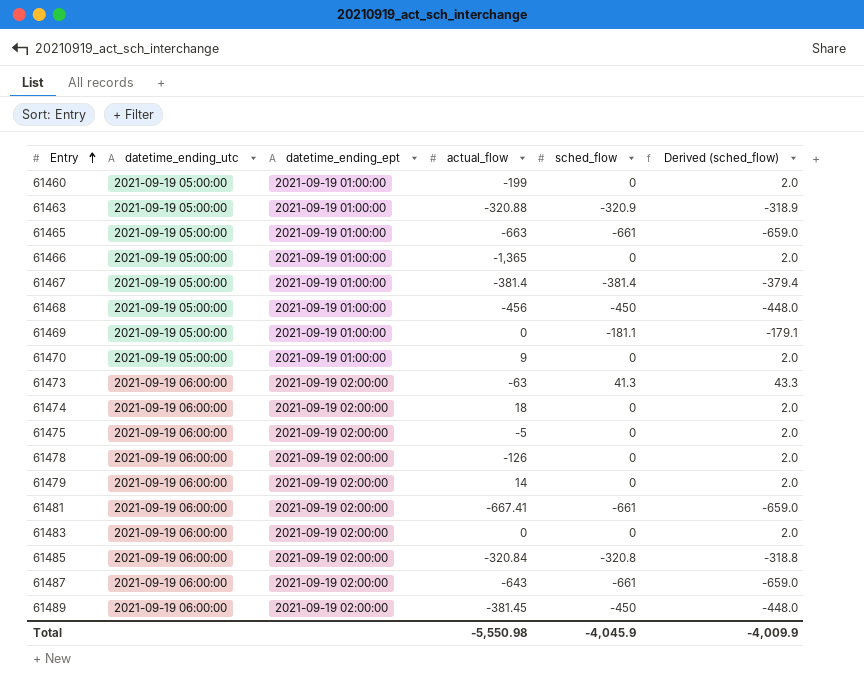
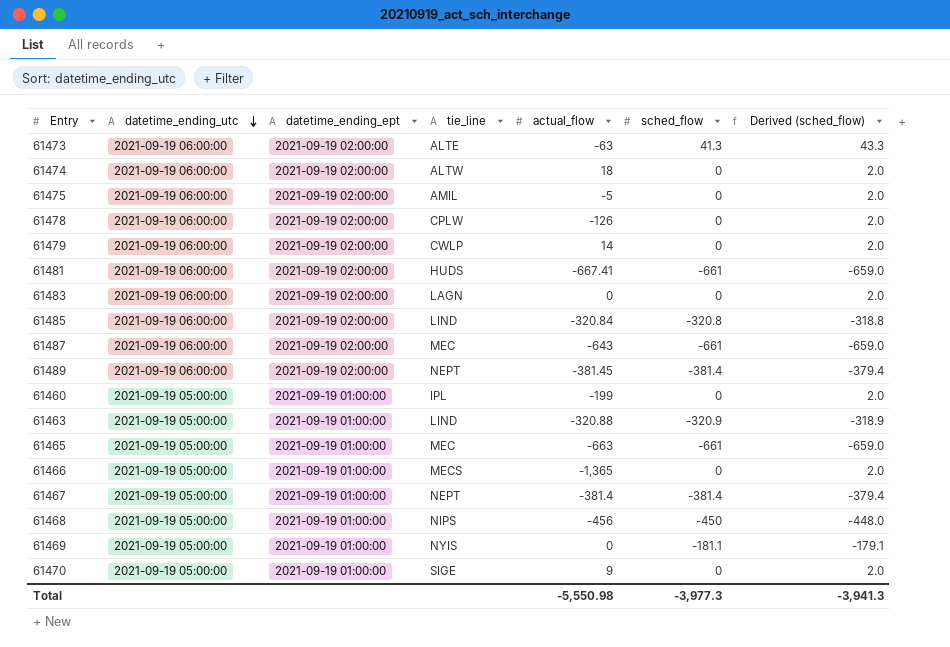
row order: Entry ascending -> datetime_ending_utc descending
column tie_line | position: none -> 4
61489 | sched_flow: -450 -> -381.4
61489 | Derived (sched_flow): -448.0 -> -379.4
Total | sched_flow: -4,045.9 -> -3,977.3
Total | Derived (sched_flow): -4,009.9 -> -3,941.3

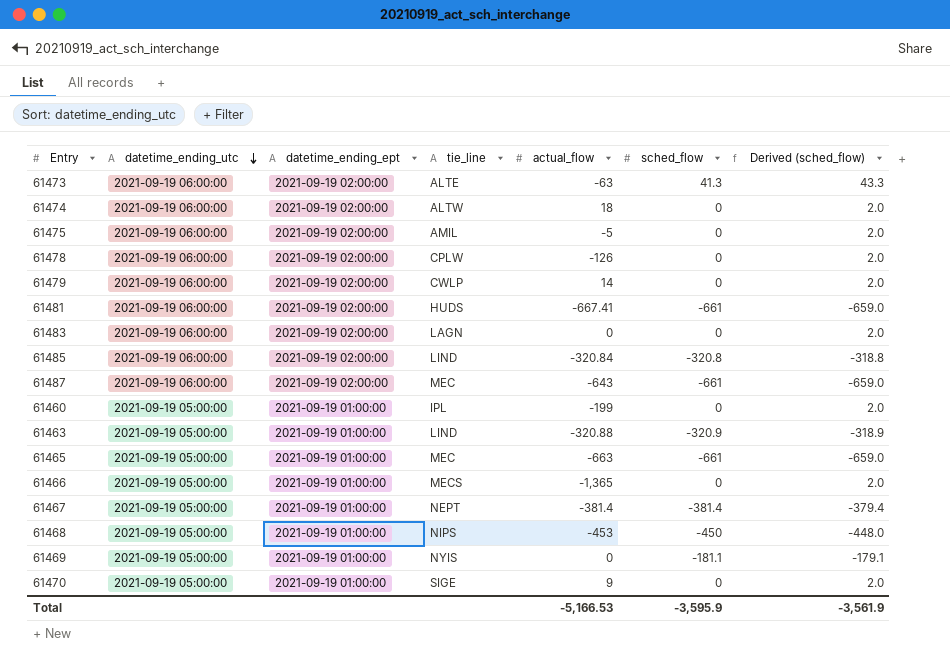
row 61489: 2021-09-19 06:00:00 | 2021-09-19 02:00:00 | NEPT | -381.45 | -381.4 | -379.4 -> none
61468 | actual_flow: -456 -> -453
Total | actual_flow: -5,550.98 -> -5,166.53
Total | sched_flow: -3,977.3 -> -3,595.9
Total | Derived (sched_flow): -3,941.3 -> -3,561.9

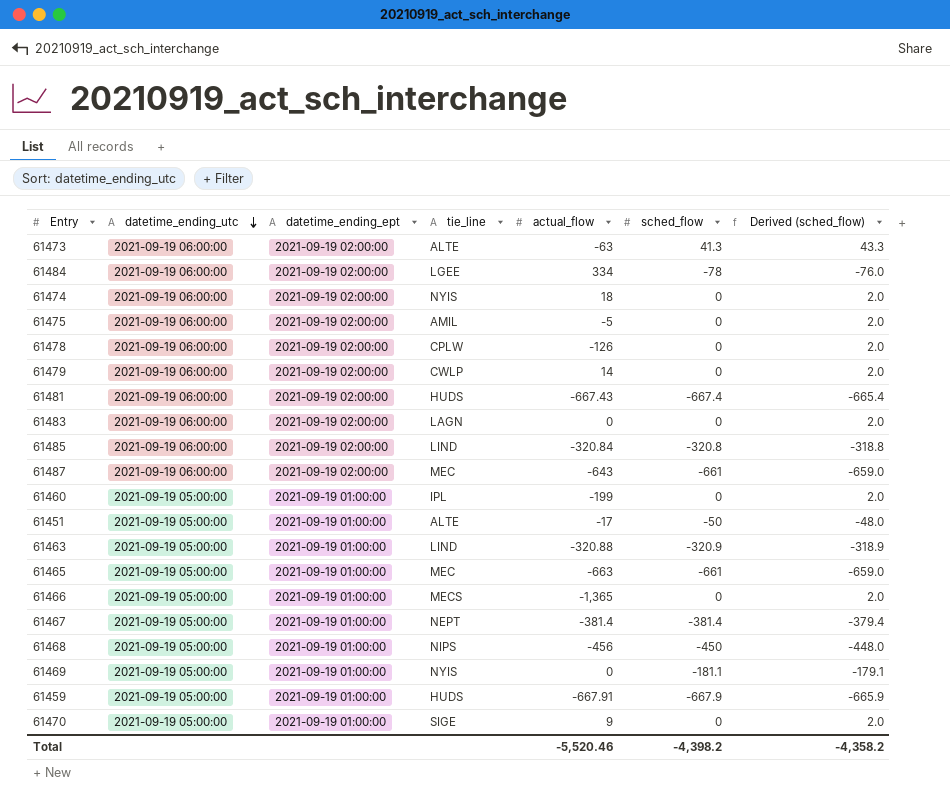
row 61484: none -> 2021-09-19 06:00:00 | 2021-09-19 02:00:00 | LGEE | 334 | -78 | -76.0
61474 | tie_line: ALTW -> NYIS
61481 | actual_flow: -667.41 -> -667.43
61481 | sched_flow: -661 -> -667.4
61481 | Derived (sched_flow): -659.0 -> -665.4
row 61451: none -> 2021-09-19 05:00:00 | 2021-09-19 01:00:00 | ALTE | -17 | -50 | -48.0
61468 | actual_flow: -453 -> -456
row 61459: none -> 2021-09-19 05:00:00 | 2021-09-19 01:00:00 | HUDS | -667.91 | -667.9 | -665.9
Total | actual_flow: -5,166.53 -> -5,520.46
Total | sched_flow: -3,595.9 -> -4,398.2
Total | Derived (sched_flow): -3,561.9 -> -4,358.2

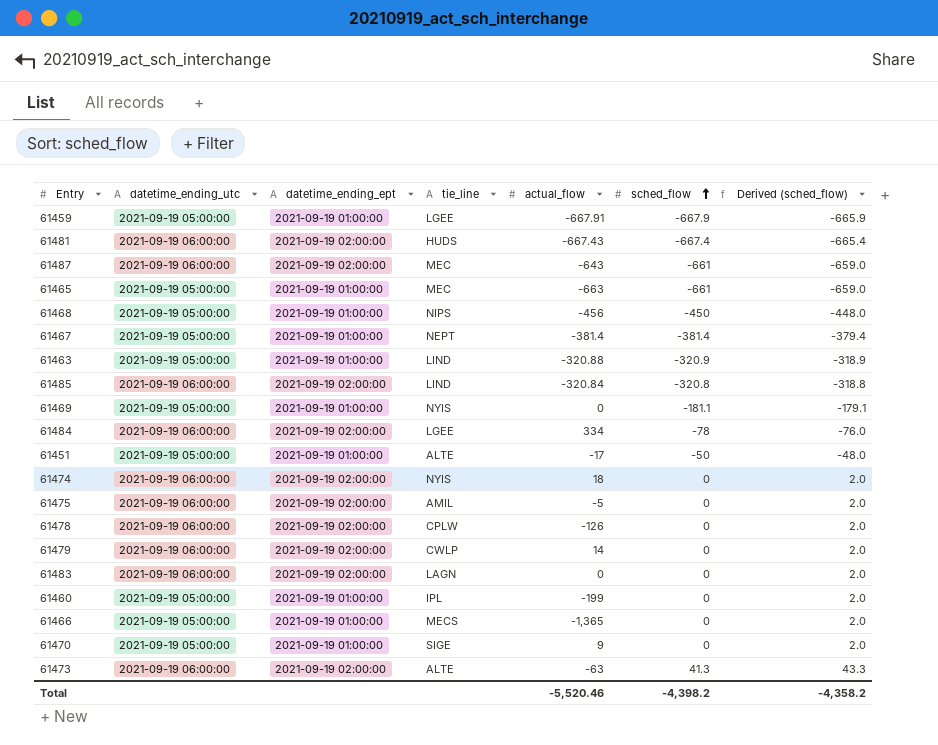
row order: datetime_ending_utc descending -> sched_flow ascending
61459 | tie_line: HUDS -> LGEE

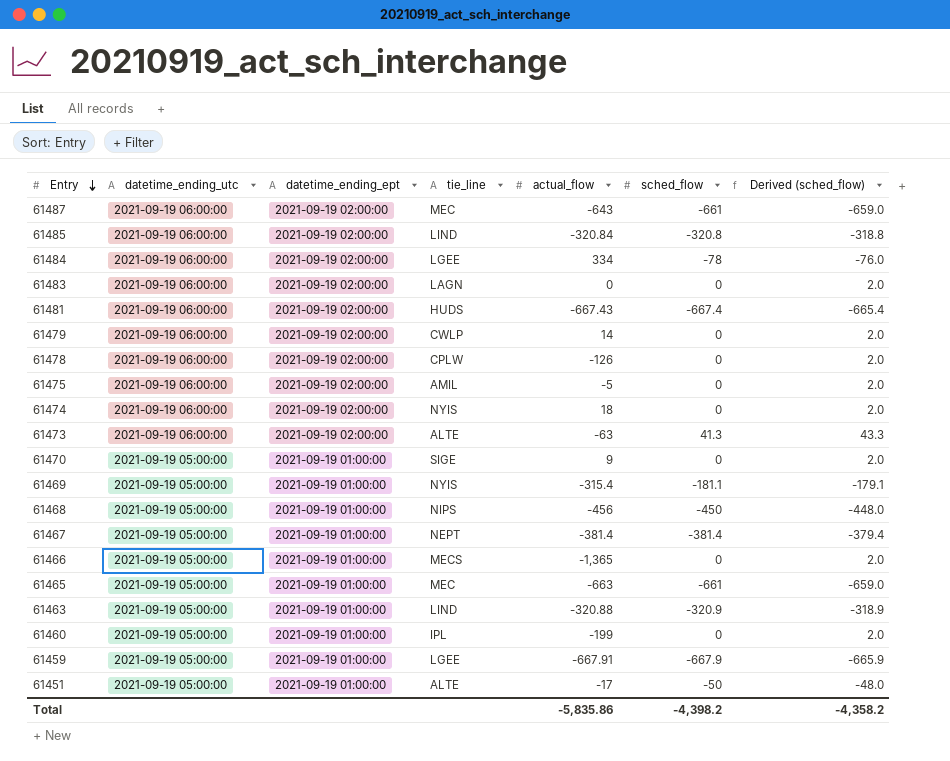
row order: sched_flow ascending -> Entry descending
61469 | actual_flow: 0 -> -315.4
Total | actual_flow: -5,520.46 -> -5,835.86

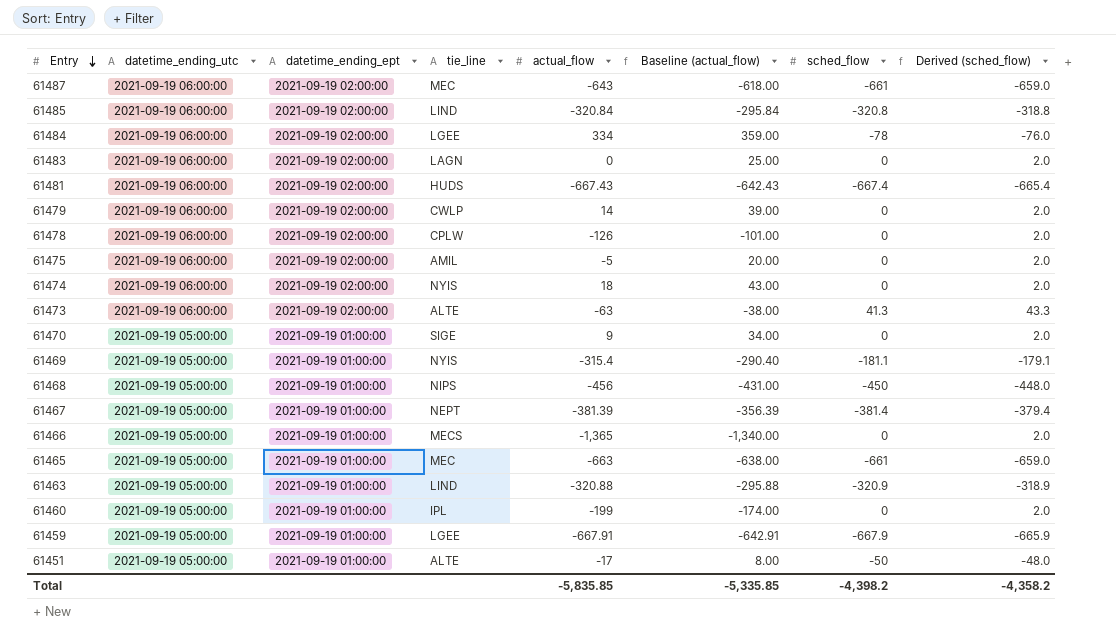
column Baseline (actual_flow) | formula: none -> [actual_flow] + 25
61467 | actual_flow: -381.4 -> -381.39
Total | actual_flow: -5,835.86 -> -5,835.85

